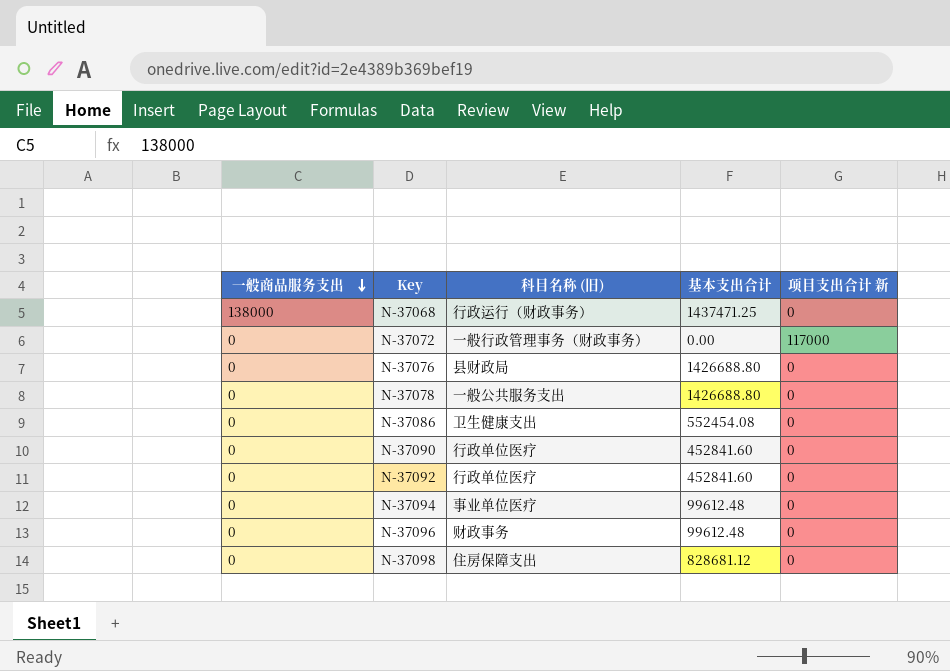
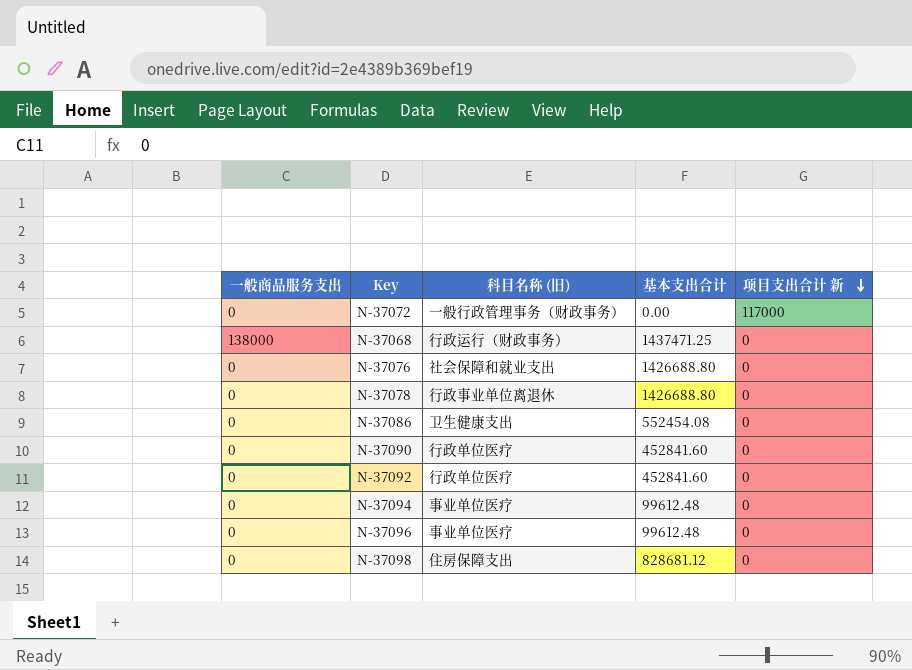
row order: 一般商品服务支出 descending -> 项目支出合计 新 descending
N-37076 | 科目名称 (旧): 县财政局 -> 社会保障和就业支出
N-37078 | 科目名称 (旧): 一般公共服务支出 -> 行政事业单位离退休
N-37096 | 科目名称 (旧): 财政事务 -> 事业单位医疗

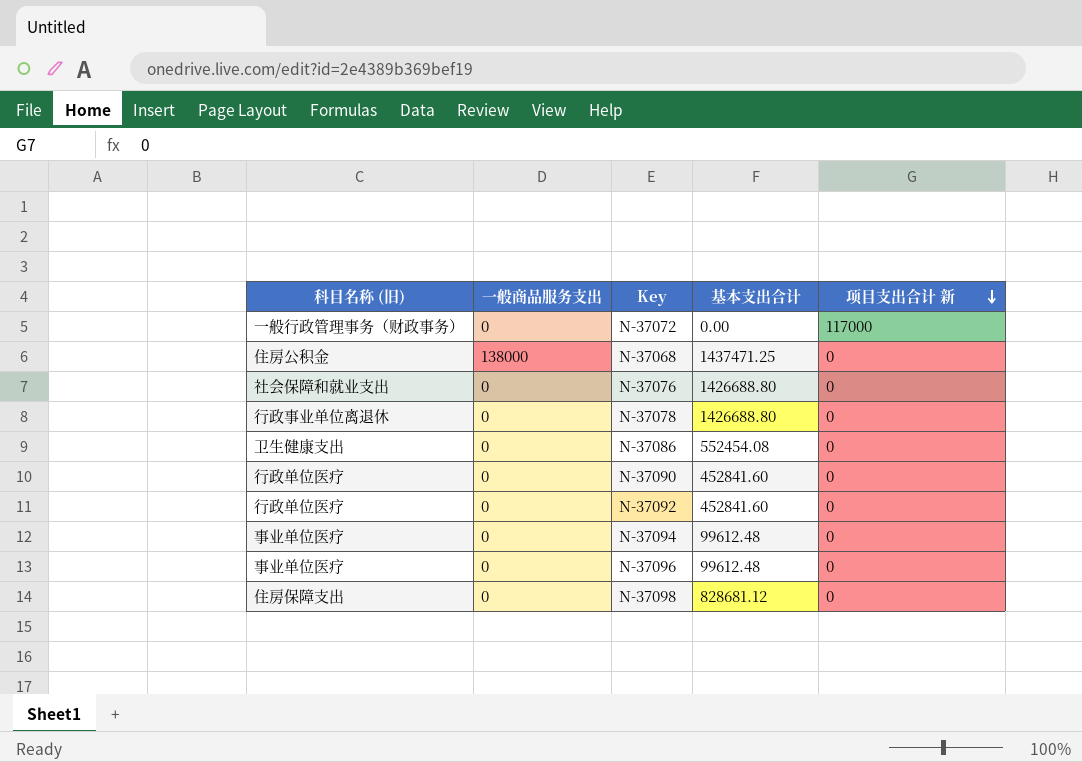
column 科目名称 (旧) | position: 3 -> 1
N-37068 | 科目名称 (旧): 行政运行（财政事务） -> 住房公积金

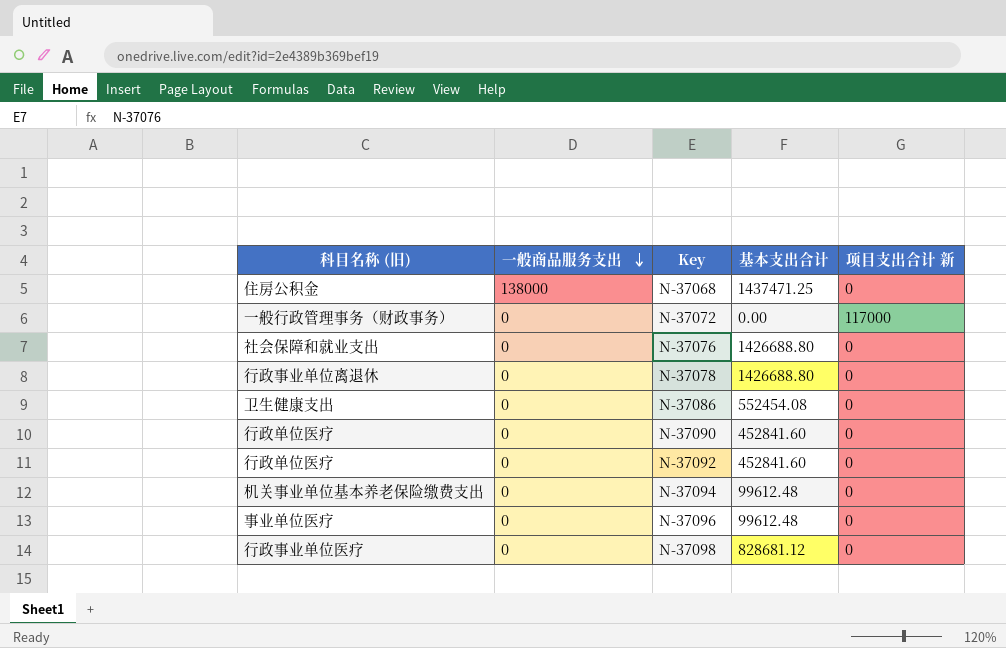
row order: 项目支出合计 新 descending -> 一般商品服务支出 descending
N-37094 | 科目名称 (旧): 事业单位医疗 -> 机关事业单位基本养老保险缴费支出
N-37098 | 科目名称 (旧): 住房保障支出 -> 行政事业单位医疗

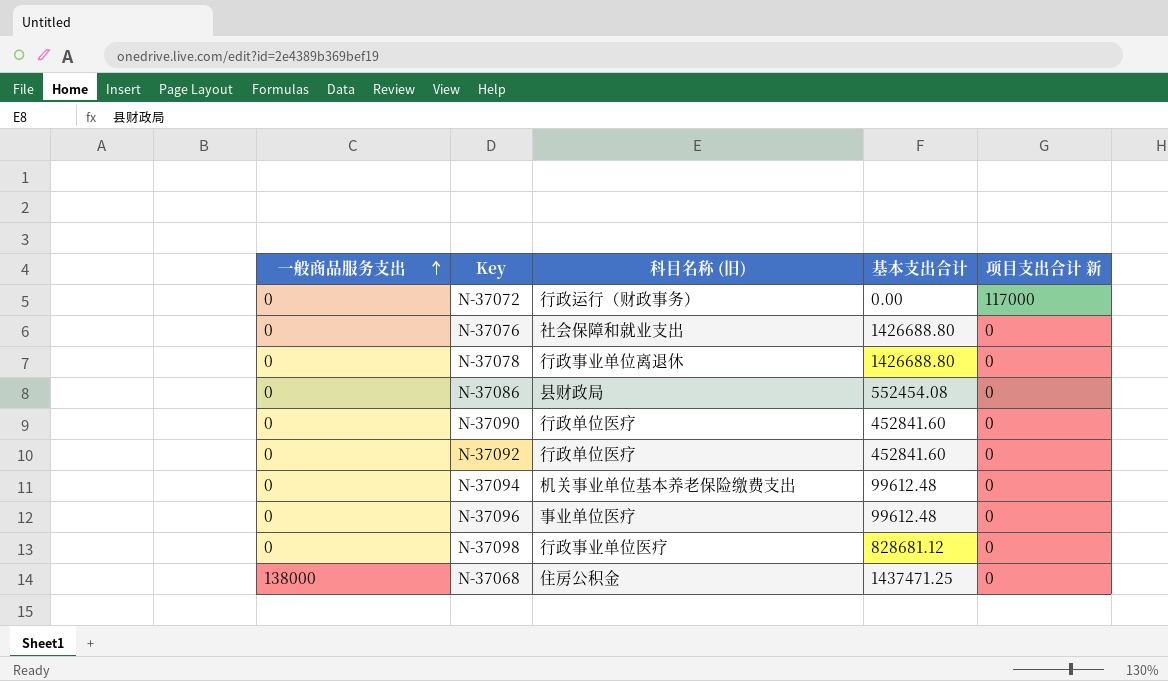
row order: 一般商品服务支出 descending -> 一般商品服务支出 ascending
column 科目名称 (旧) | position: 1 -> 3
N-37072 | 科目名称 (旧): 一般行政管理事务（财政事务） -> 行政运行（财政事务）
N-37086 | 科目名称 (旧): 卫生健康支出 -> 县财政局

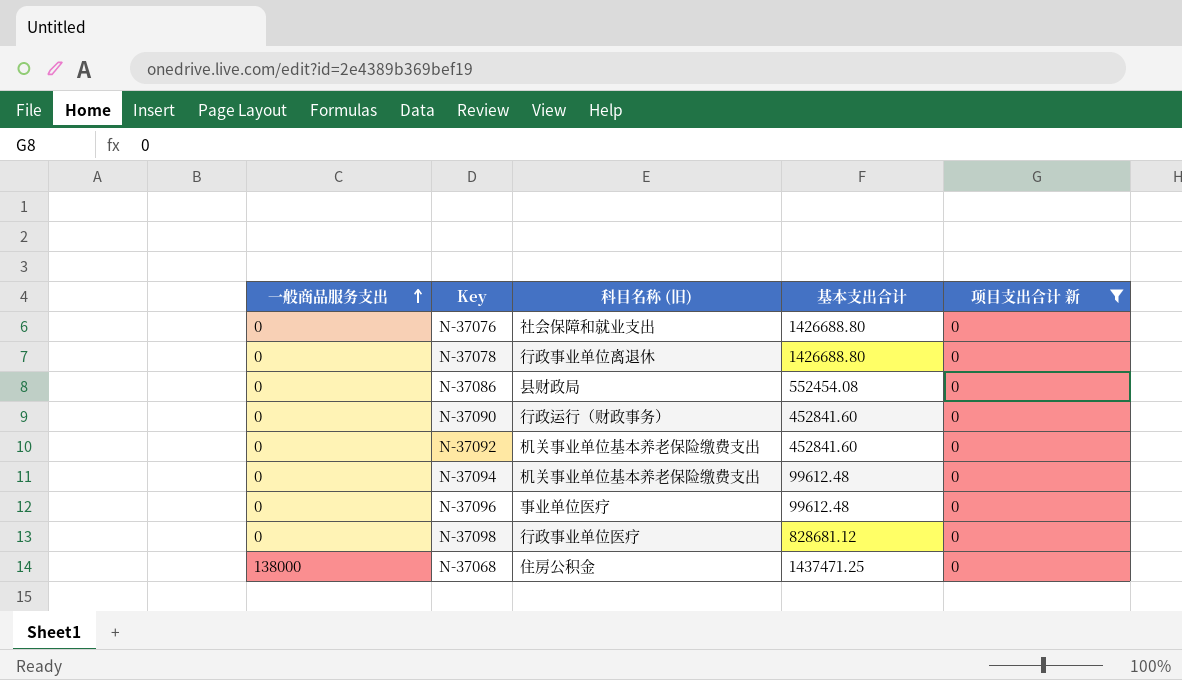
filter: none -> 项目支出合计 新 = 0
N-37090 | 科目名称 (旧): 行政单位医疗 -> 行政运行（财政事务）
N-37092 | 科目名称 (旧): 行政单位医疗 -> 机关事业单位基本养老保险缴费支出

